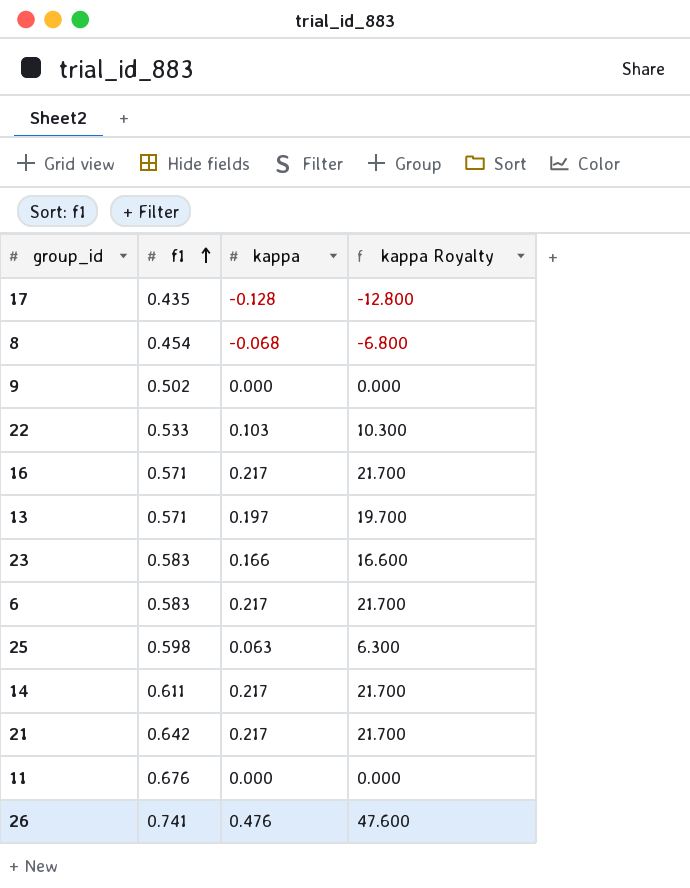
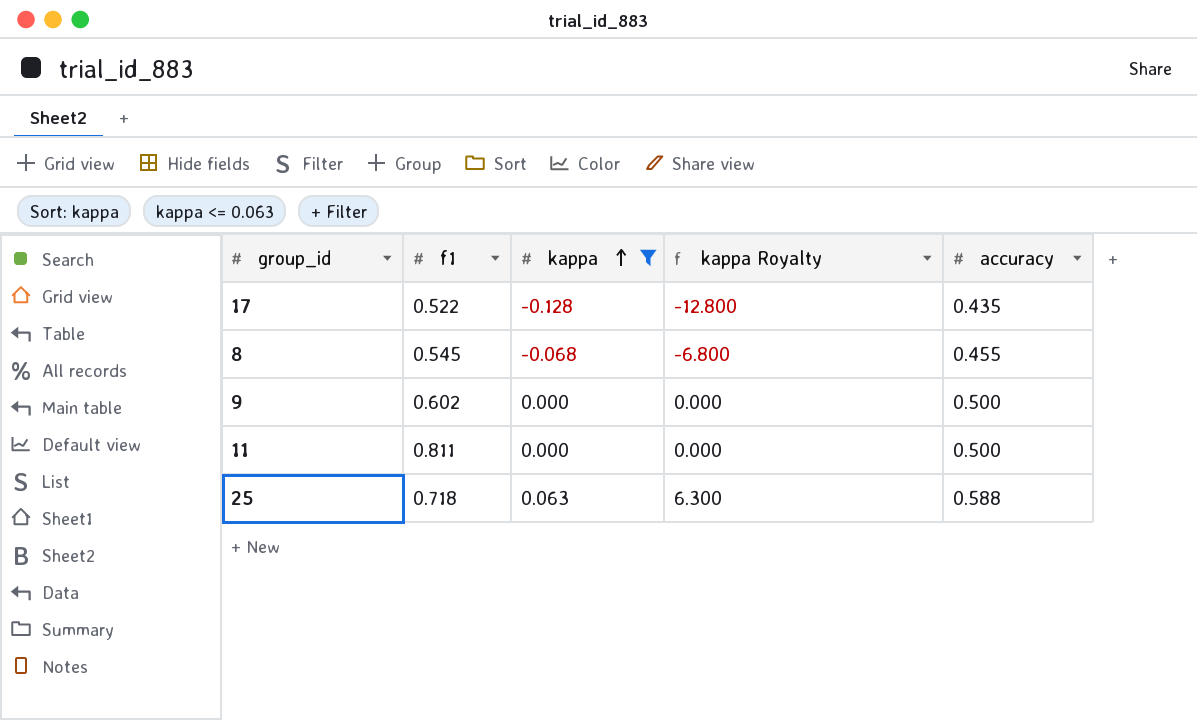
filter: none -> kappa <= 0.063
row order: f1 ascending -> kappa ascending
column accuracy | position: none -> 5
17 | f1: 0.435 -> 0.522
8 | f1: 0.454 -> 0.545
9 | f1: 0.502 -> 0.602
11 | f1: 0.676 -> 0.811
25 | f1: 0.598 -> 0.718

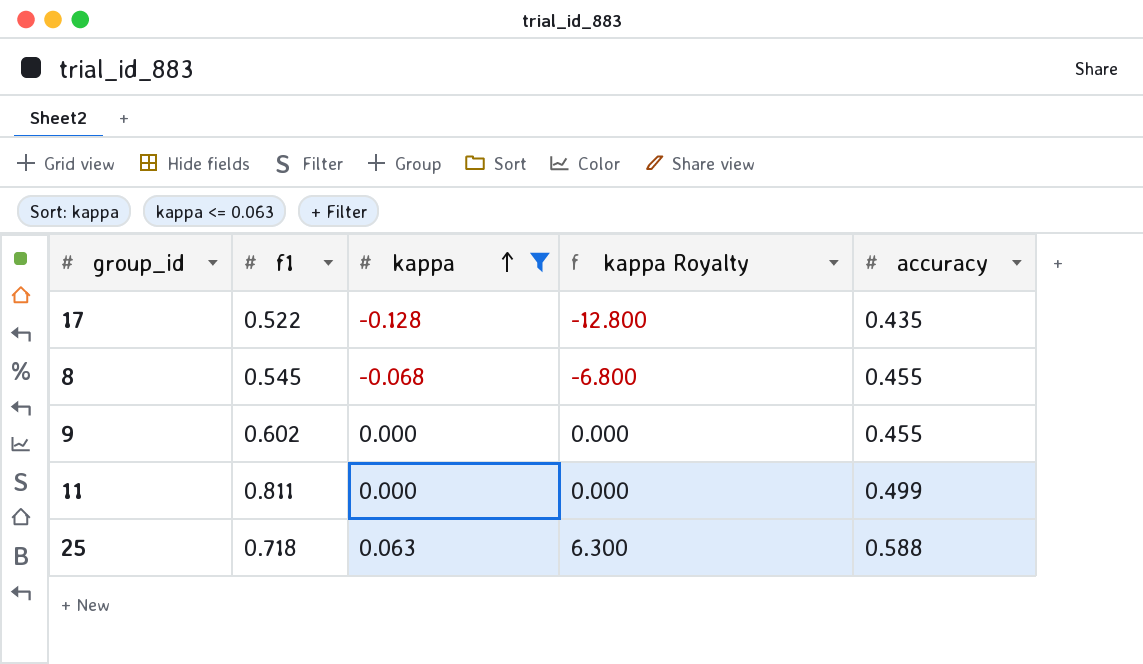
9 | accuracy: 0.500 -> 0.455
11 | accuracy: 0.500 -> 0.499

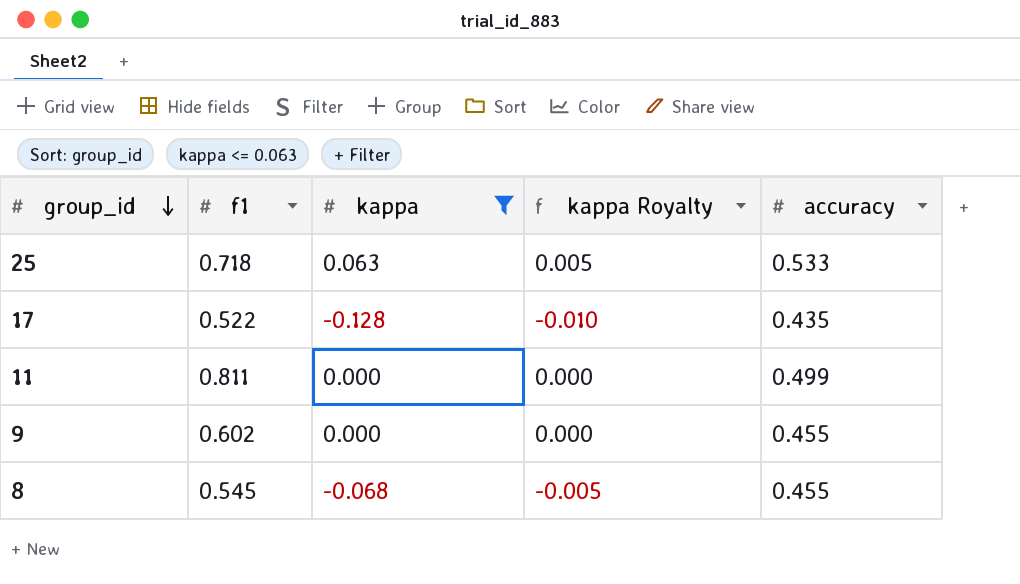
row order: kappa ascending -> group_id descending
column kappa Royalty | formula: [kappa] * 100 -> [kappa] * 0.08
25 | accuracy: 0.588 -> 0.533

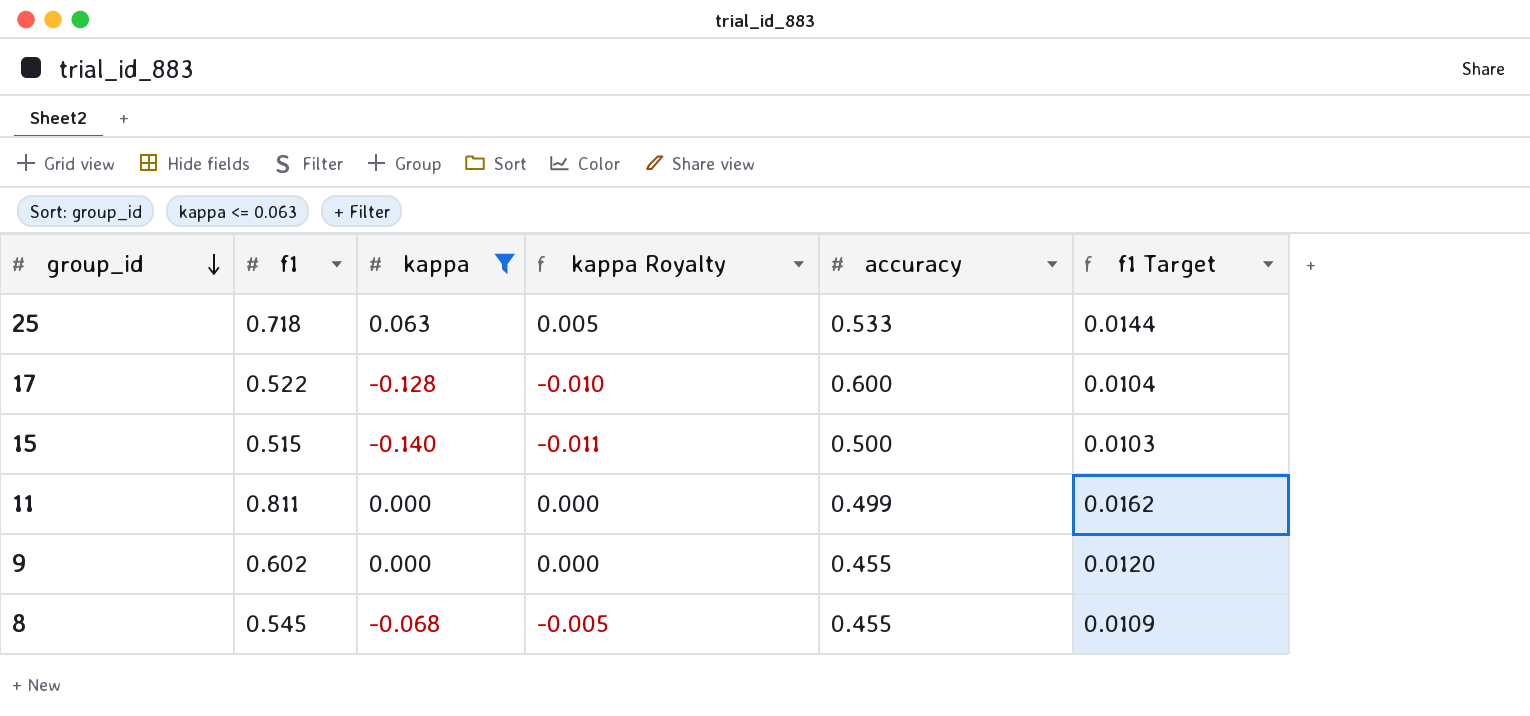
column f1 Target | formula: none -> [f1] * 0.02
17 | accuracy: 0.435 -> 0.600
row 15: none -> 0.515 | -0.140 | -0.011 | 0.500 | 0.0103

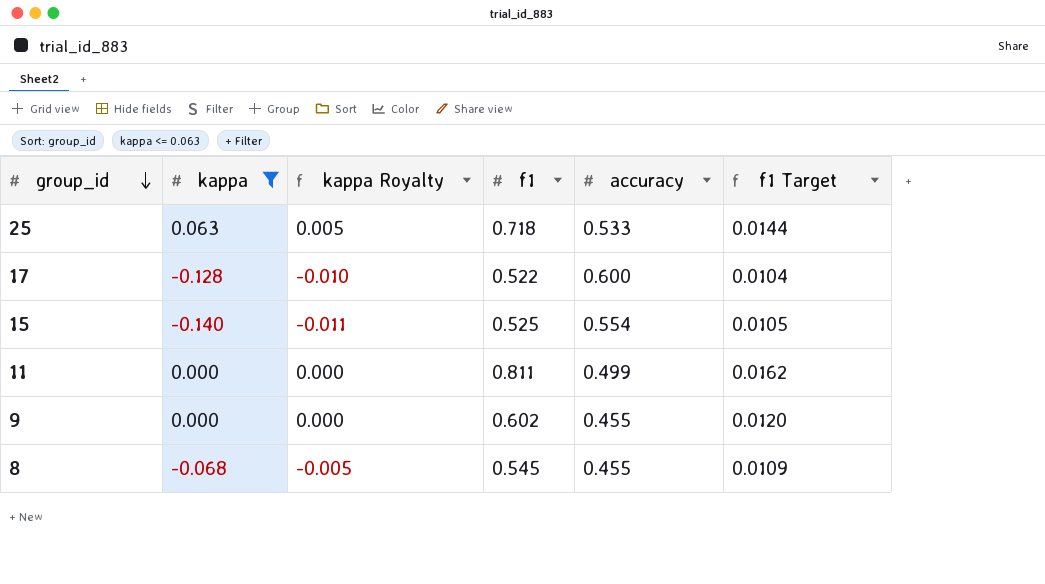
column f1 | position: 2 -> 4
15 | f1: 0.515 -> 0.525
15 | accuracy: 0.500 -> 0.554
15 | f1 Target: 0.0103 -> 0.0105

